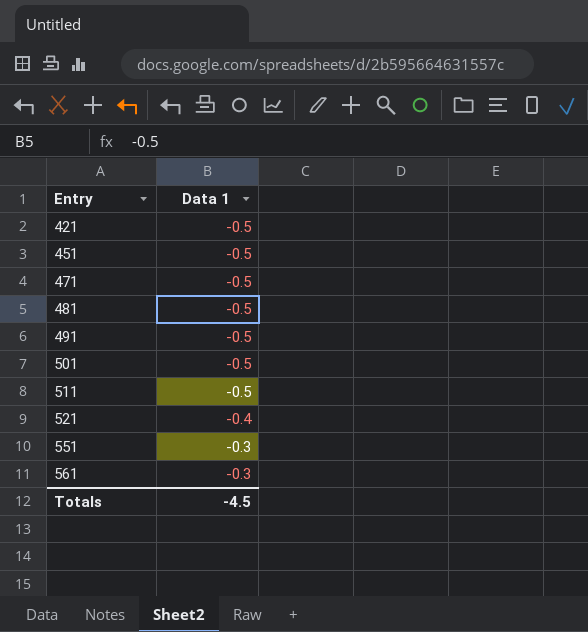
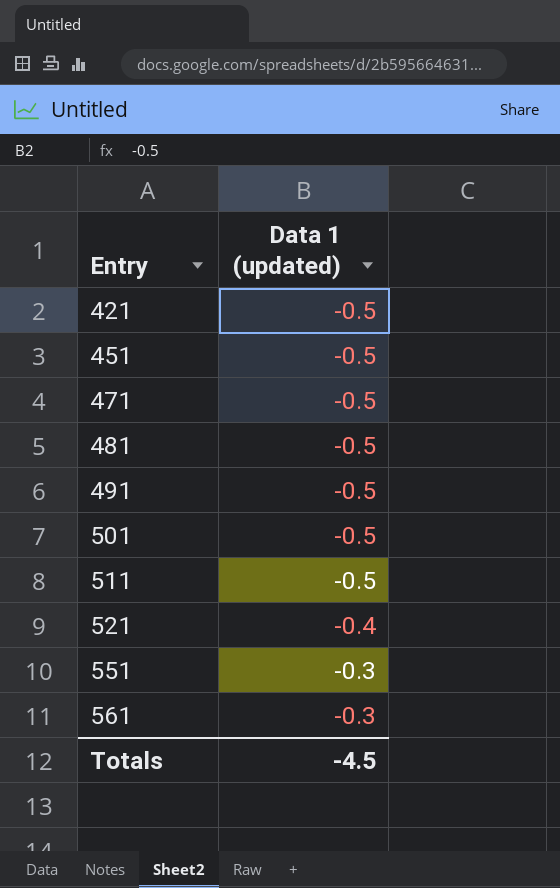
column name: Data 1 -> Data 1 (updated)

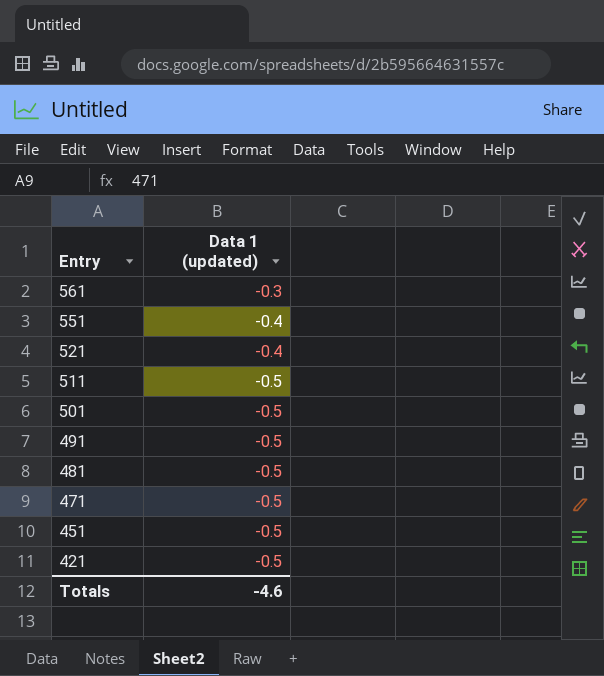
row order: Entry ascending -> Entry descending
551 | Data 1 (updated): -0.3 -> -0.4
Totals | Data 1 (updated): -4.5 -> -4.6

